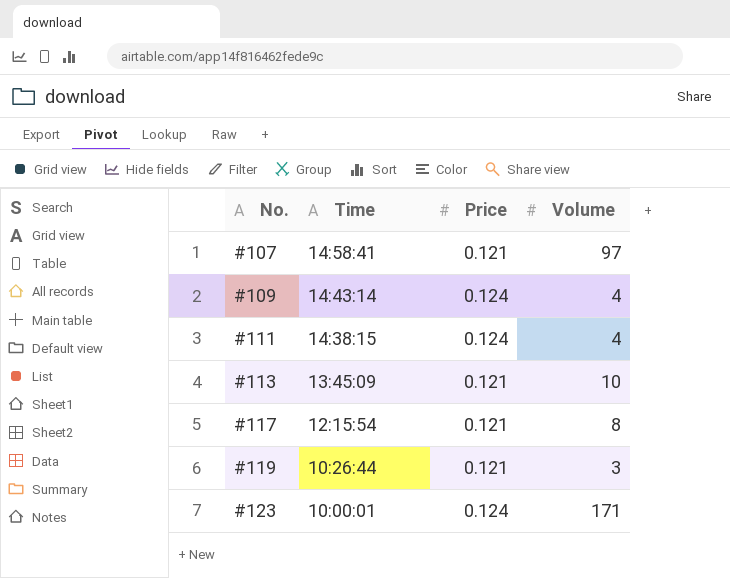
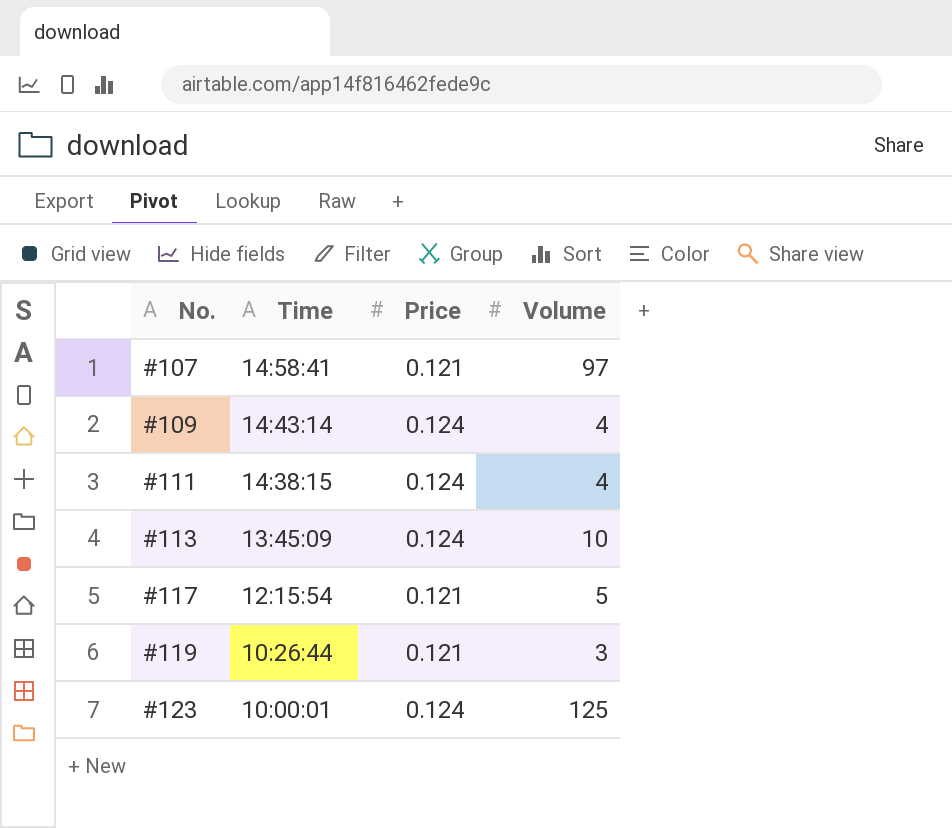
#113 | Price: 0.121 -> 0.124
#117 | Volume: 8 -> 5
#123 | Volume: 171 -> 125

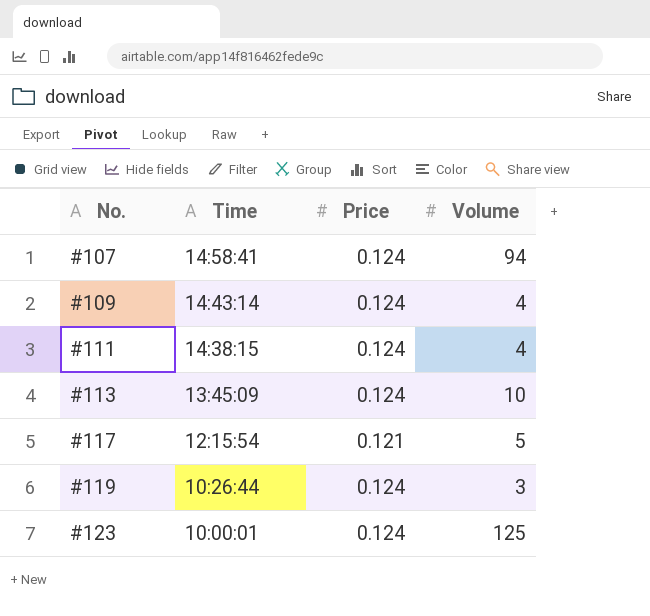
#107 | Price: 0.121 -> 0.124
#107 | Volume: 97 -> 94
#119 | Price: 0.121 -> 0.124

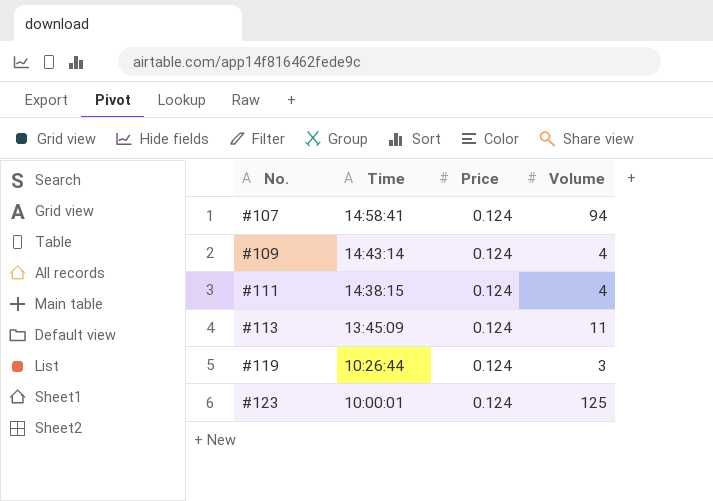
row #117: 12:15:54 | 0.121 | 5 -> none
#113 | Volume: 10 -> 11

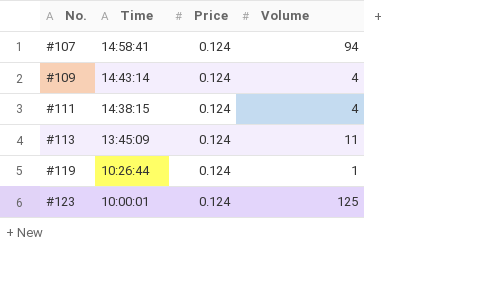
#119 | Volume: 3 -> 1

